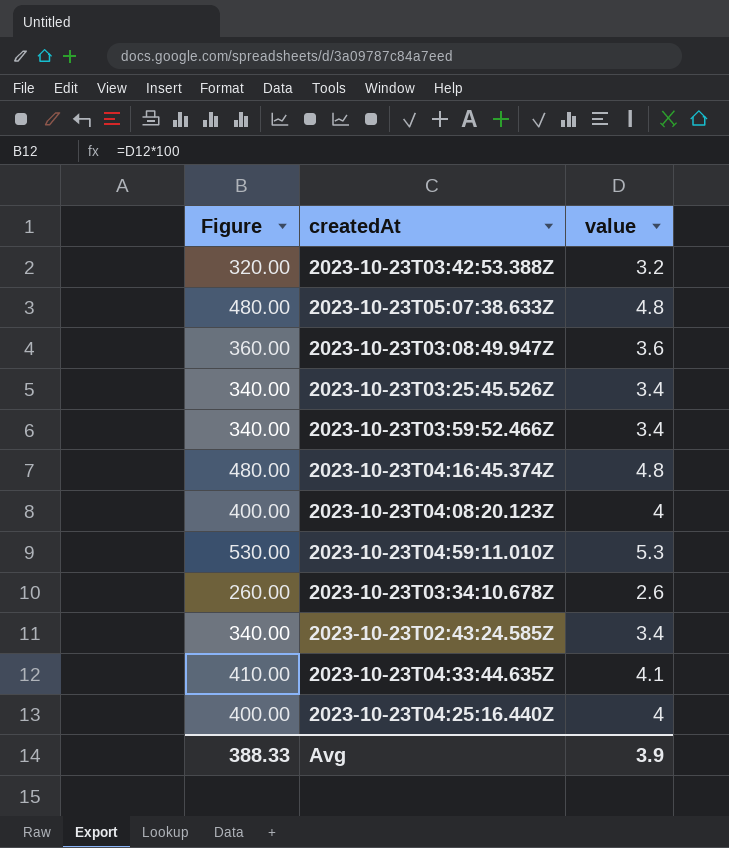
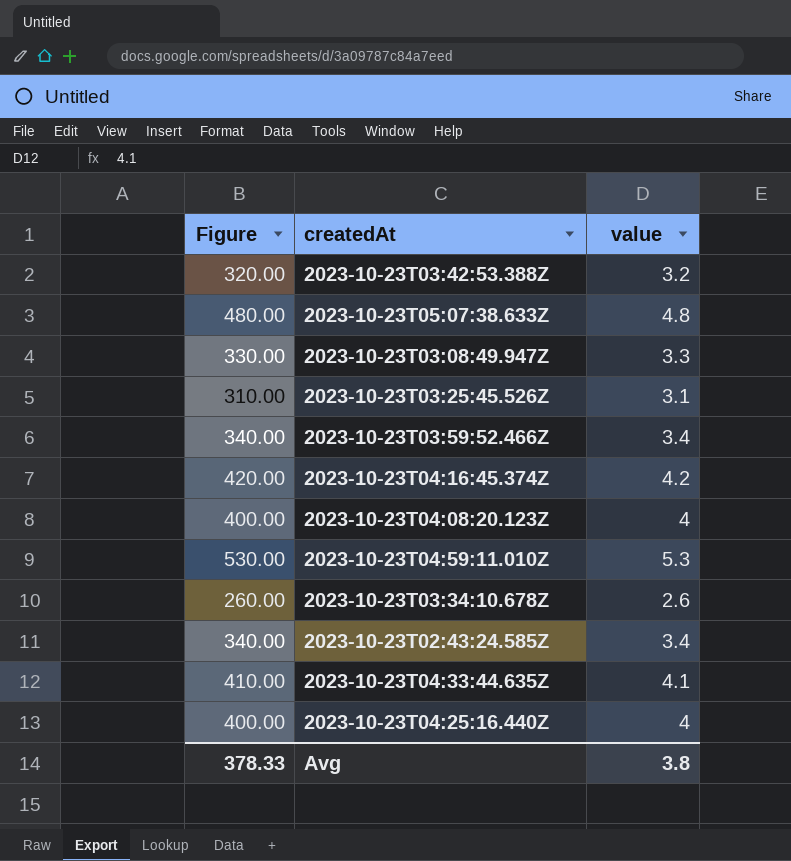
2023-10-23T03:08:49.947Z | Figure: 360.00 -> 330.00
2023-10-23T03:08:49.947Z | value: 3.6 -> 3.3
2023-10-23T03:25:45.526Z | Figure: 340.00 -> 310.00
2023-10-23T03:25:45.526Z | value: 3.4 -> 3.1
2023-10-23T04:16:45.374Z | Figure: 480.00 -> 420.00
2023-10-23T04:16:45.374Z | value: 4.8 -> 4.2
Avg | Figure: 388.33 -> 378.33
Avg | value: 3.9 -> 3.8

